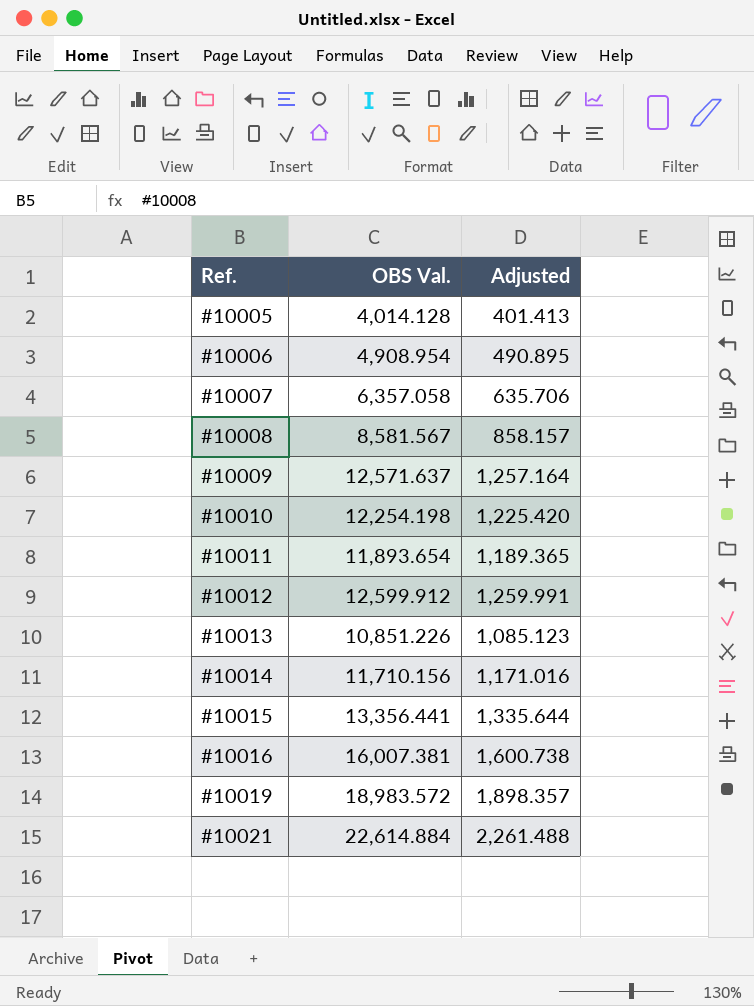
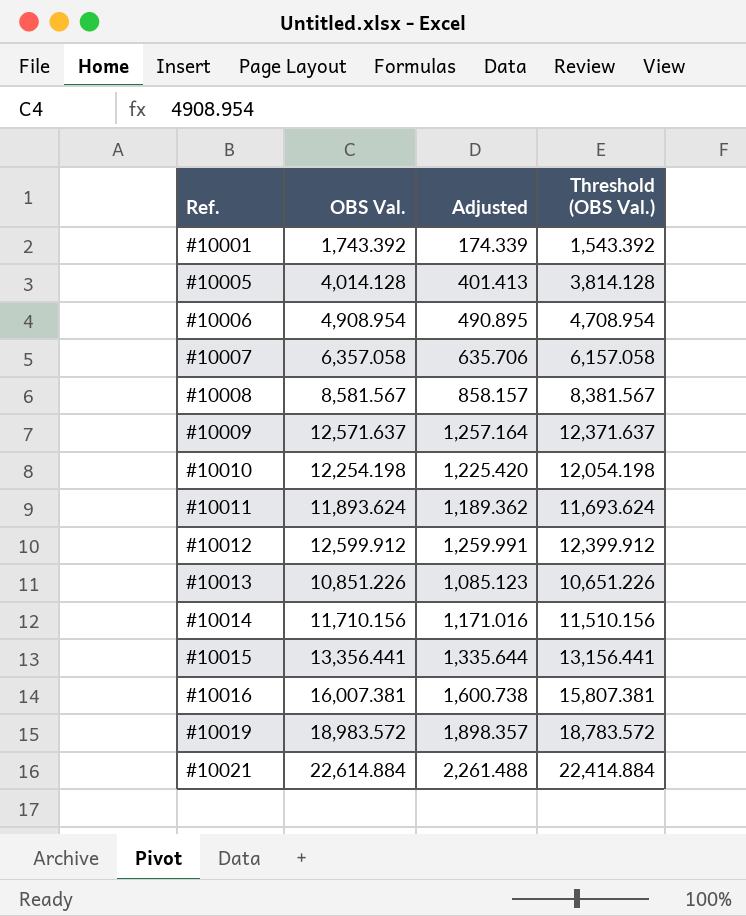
column Threshold (OBS Val.) | formula: none -> [OBS Val.] - 200
row #10001: none -> 1,743.392 | 174.339 | 1,543.392
#10011 | OBS Val.: 11,893.654 -> 11,893.624
#10011 | Adjusted: 1,189.365 -> 1,189.362

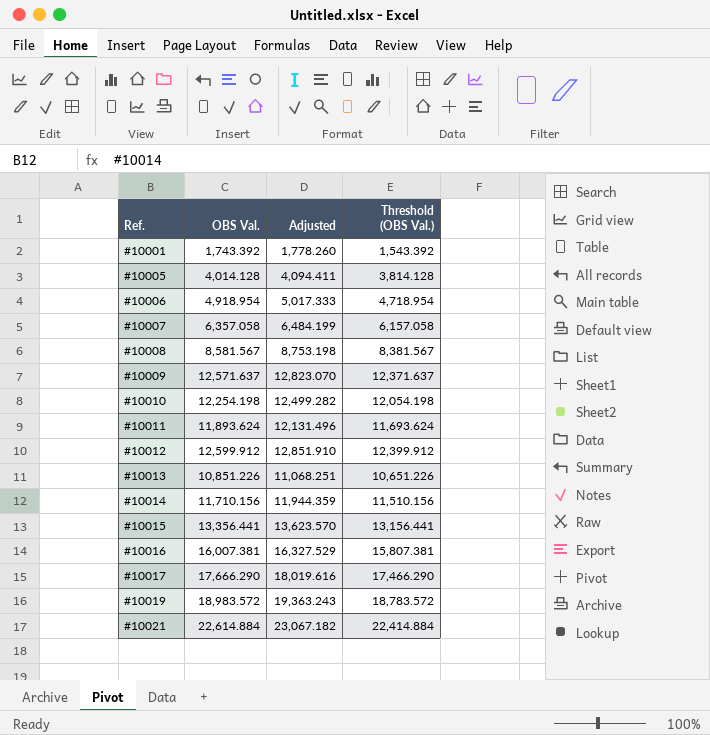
column Adjusted | formula: [OBS Val.] * 0.1 -> [OBS Val.] * 1.02
#10006 | OBS Val.: 4,908.954 -> 4,918.954
#10006 | Threshold (OBS Val.): 4,708.954 -> 4,718.954
row #10017: none -> 17,666.290 | 18,019.616 | 17,466.290

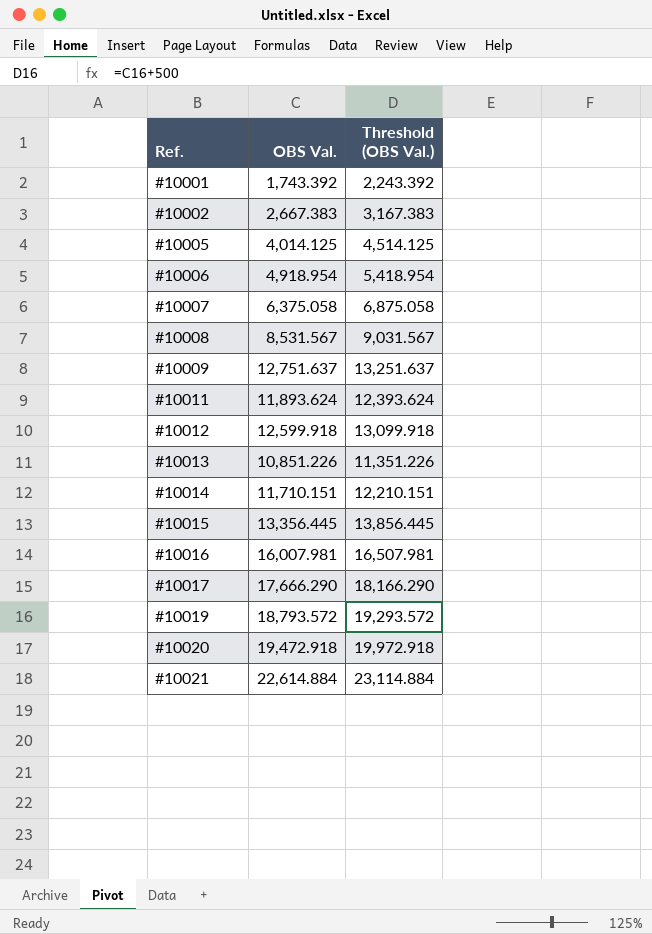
column Adjusted | formula: [OBS Val.] * 1.02 -> none
column Threshold (OBS Val.) | formula: [OBS Val.] - 200 -> [OBS Val.] + 500
row #10010: 12,254.198 | 12,499.282 | 12,054.198 -> none
row #10002: none -> 2,667.383 | 3,167.383
#10005 | OBS Val.: 4,014.128 -> 4,014.125
#10007 | OBS Val.: 6,357.058 -> 6,375.058
#10008 | OBS Val.: 8,581.567 -> 8,531.567
#10009 | OBS Val.: 12,571.637 -> 12,751.637
#10012 | OBS Val.: 12,599.912 -> 12,599.918
#10014 | OBS Val.: 11,710.156 -> 11,710.151
#10015 | OBS Val.: 13,356.441 -> 13,356.445
#10016 | OBS Val.: 16,007.381 -> 16,007.981
#10019 | OBS Val.: 18,983.572 -> 18,793.572
row #10020: none -> 19,472.918 | 19,972.918

